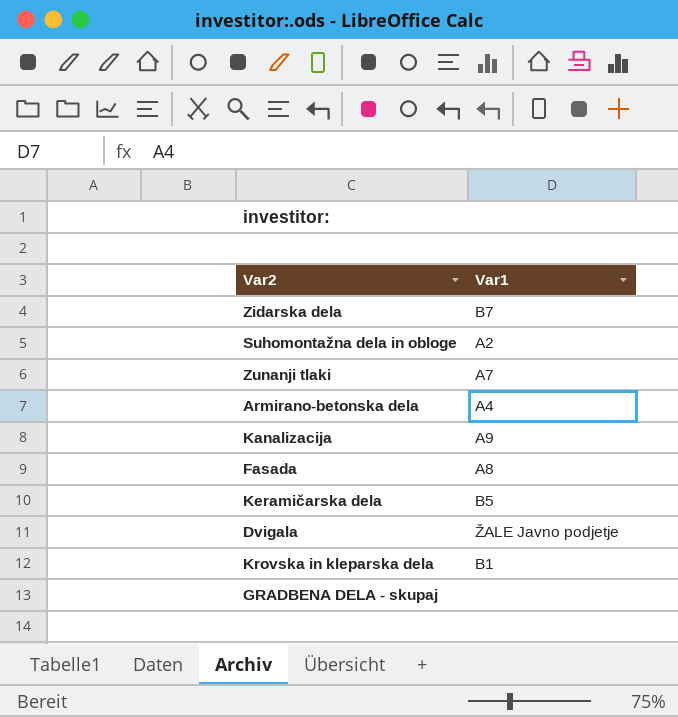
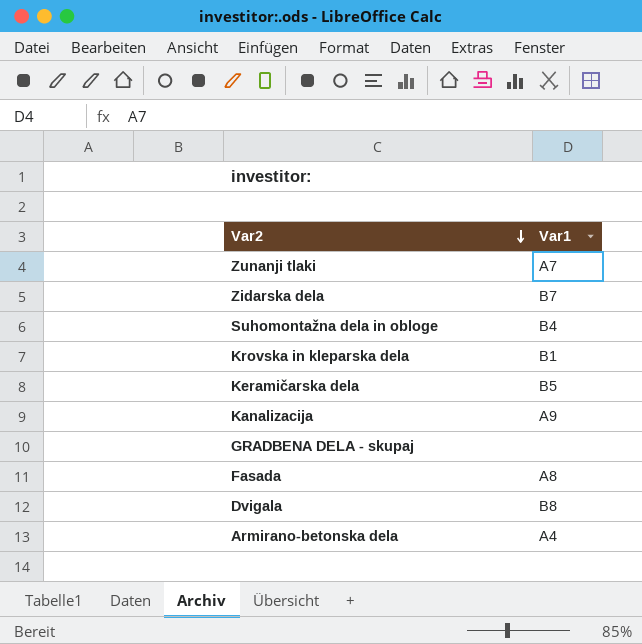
row order: none -> Var2 descending
Suhomontažna dela in obloge | Var1: A2 -> B4
Dvigala | Var1: ŽALE Javno podjetje -> B8

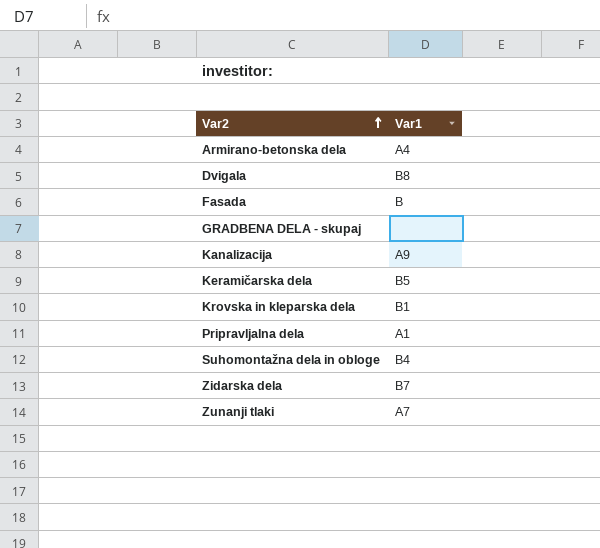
row order: Var2 descending -> Var2 ascending
Fasada | Var1: A8 -> B
row Pripravljalna dela: none -> A1

